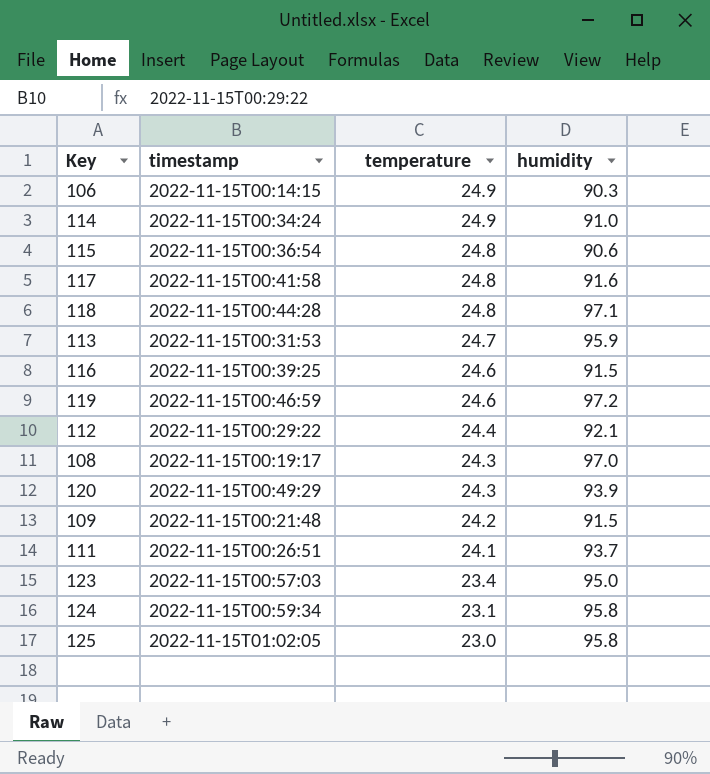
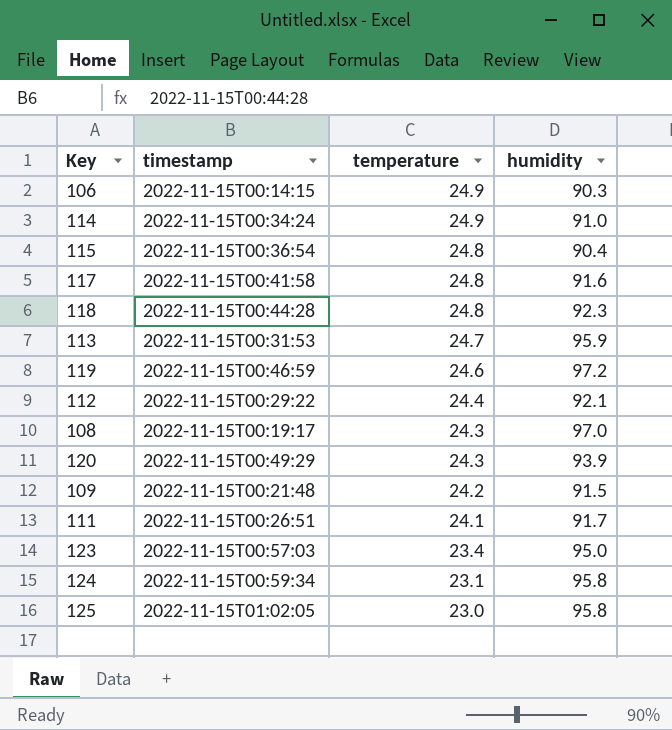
row 116: 2022-11-15T00:39:25 | 24.6 | 91.5 -> none
115 | humidity: 90.6 -> 90.4
118 | humidity: 97.1 -> 92.3
111 | humidity: 93.7 -> 91.7

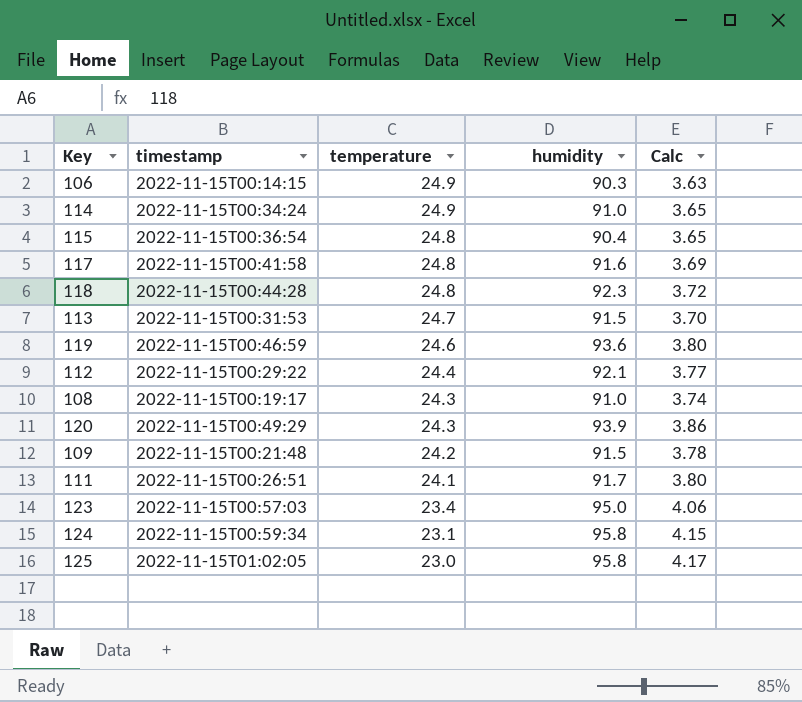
column Calc | formula: none -> [humidity] / [temperature]
113 | humidity: 95.9 -> 91.5
119 | humidity: 97.2 -> 93.6
108 | humidity: 97.0 -> 91.0

